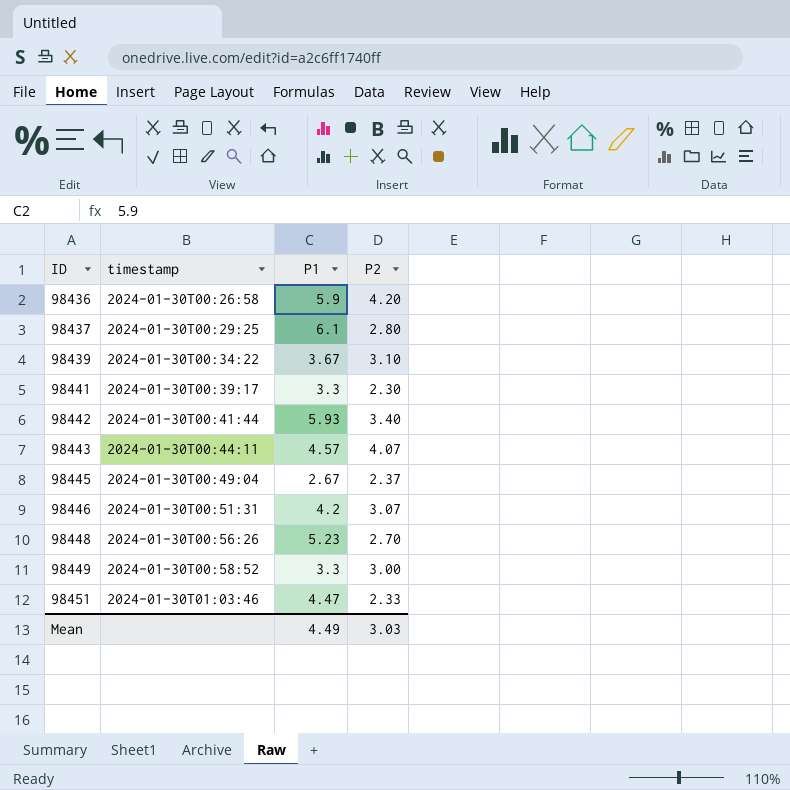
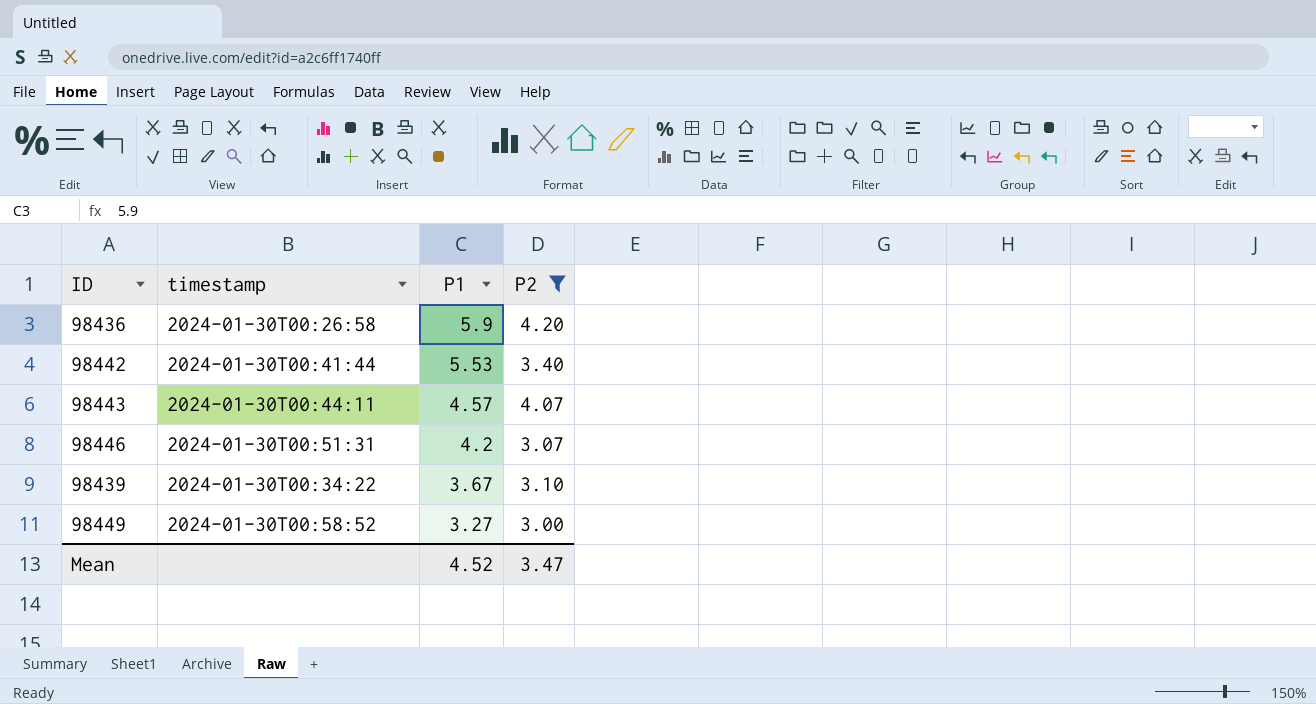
filter: none -> P2 >= 3.00
row order: ID ascending -> P1 descending
98442 | P1: 5.93 -> 5.53
98449 | P1: 3.3 -> 3.27
Mean | P1: 4.49 -> 4.52
Mean | P2: 3.03 -> 3.47

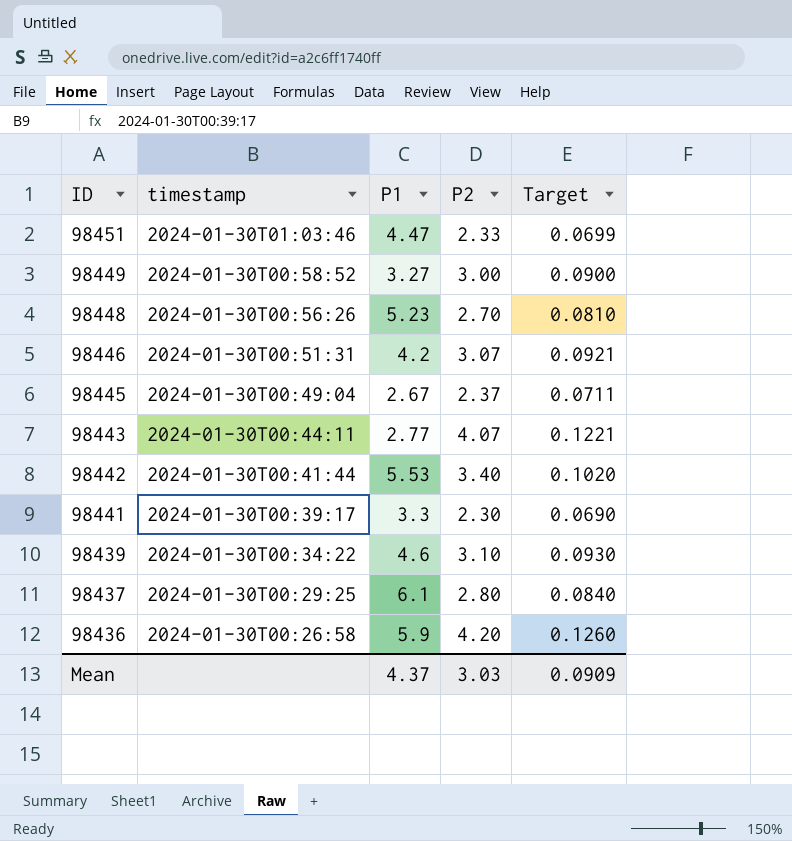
filter: P2 >= 3.00 -> none
row order: P1 descending -> ID descending
column Target | formula: none -> [P2] * 0.03
98443 | P1: 4.57 -> 2.77
98439 | P1: 3.67 -> 4.6
Mean | P1: 4.52 -> 4.37
Mean | P2: 3.47 -> 3.03

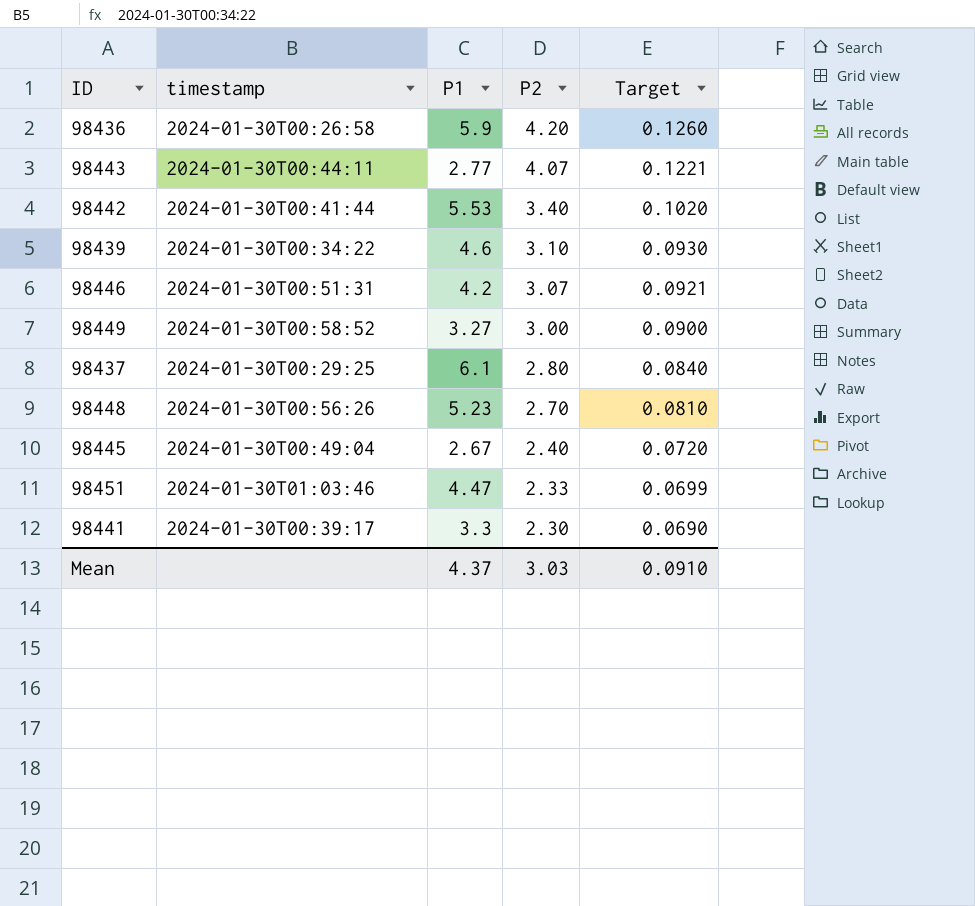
row order: ID descending -> P2 descending
98445 | P2: 2.37 -> 2.40
98445 | Target: 0.0711 -> 0.0720
Mean | Target: 0.0909 -> 0.0910

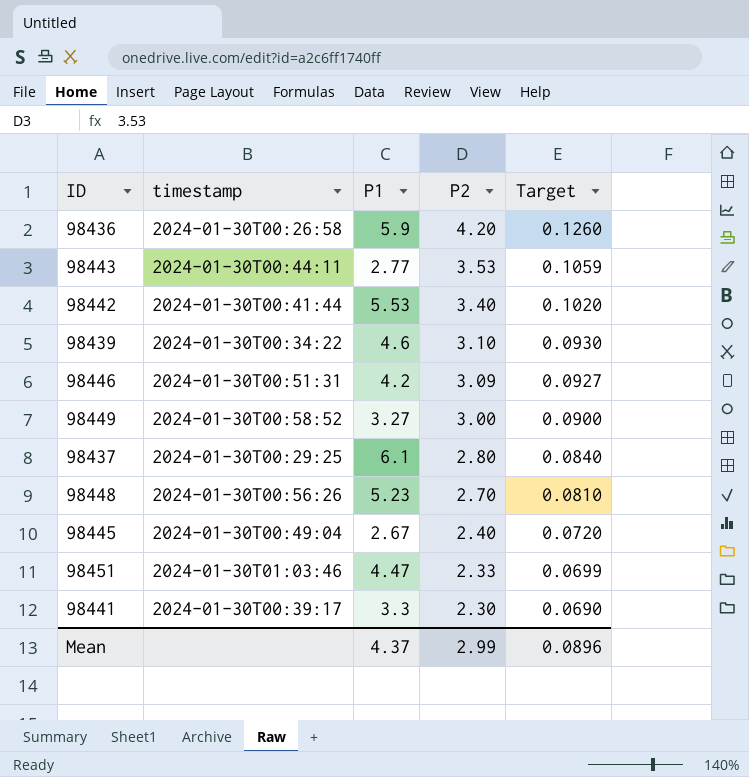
98443 | P2: 4.07 -> 3.53
98443 | Target: 0.1221 -> 0.1059
98446 | P2: 3.07 -> 3.09
98446 | Target: 0.0921 -> 0.0927
Mean | P2: 3.03 -> 2.99
Mean | Target: 0.0910 -> 0.0896

